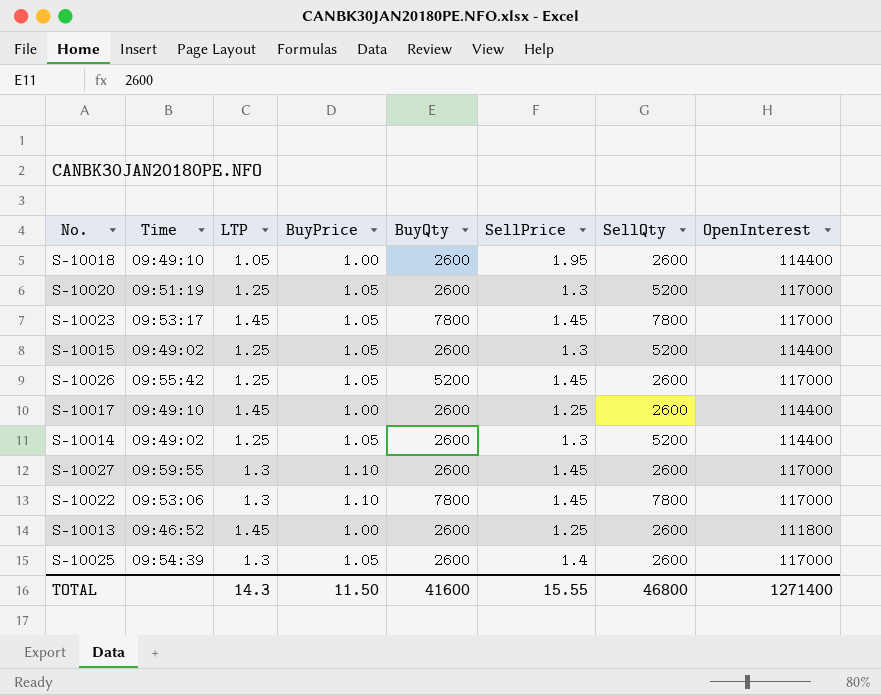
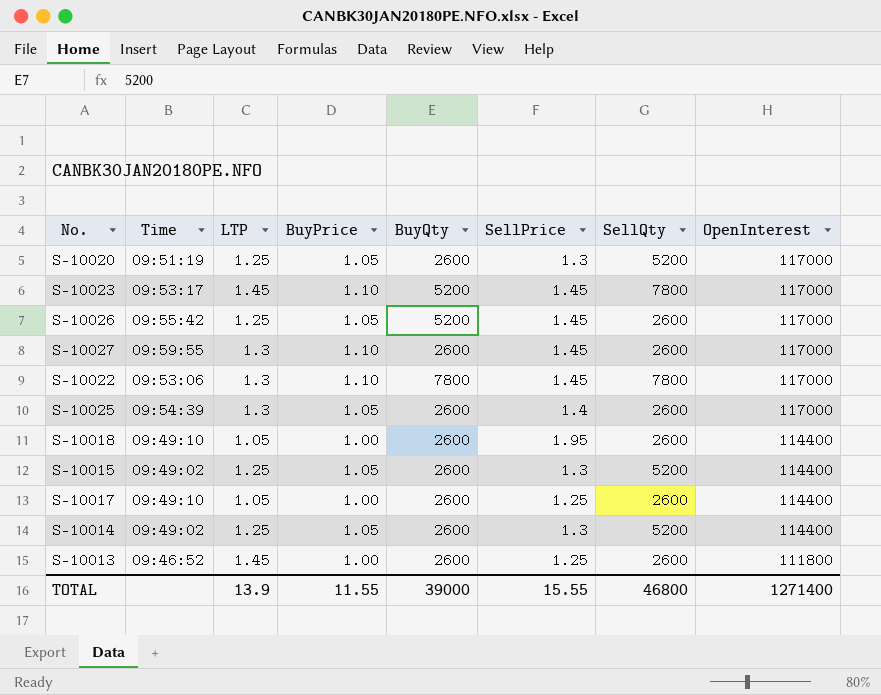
row order: none -> OpenInterest descending
S-10023 | BuyPrice: 1.05 -> 1.10
S-10023 | BuyQty: 7800 -> 5200
S-10017 | LTP: 1.45 -> 1.05
TOTAL | LTP: 14.3 -> 13.9
TOTAL | BuyPrice: 11.50 -> 11.55
TOTAL | BuyQty: 41600 -> 39000

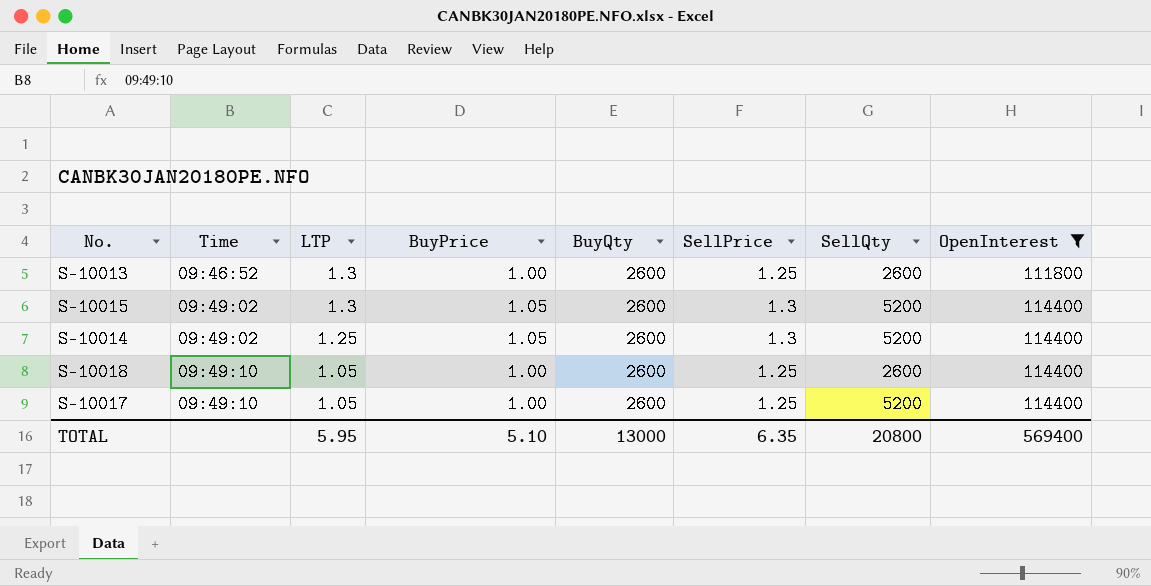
filter: none -> OpenInterest != 117000
row order: OpenInterest descending -> Time ascending
S-10013 | LTP: 1.45 -> 1.3
S-10015 | LTP: 1.25 -> 1.3
S-10018 | SellPrice: 1.95 -> 1.25
S-10017 | SellQty: 2600 -> 5200
TOTAL | LTP: 13.9 -> 5.95
TOTAL | BuyPrice: 11.55 -> 5.10
TOTAL | BuyQty: 39000 -> 13000
TOTAL | SellPrice: 15.55 -> 6.35
TOTAL | SellQty: 46800 -> 20800
TOTAL | OpenInterest: 1271400 -> 569400

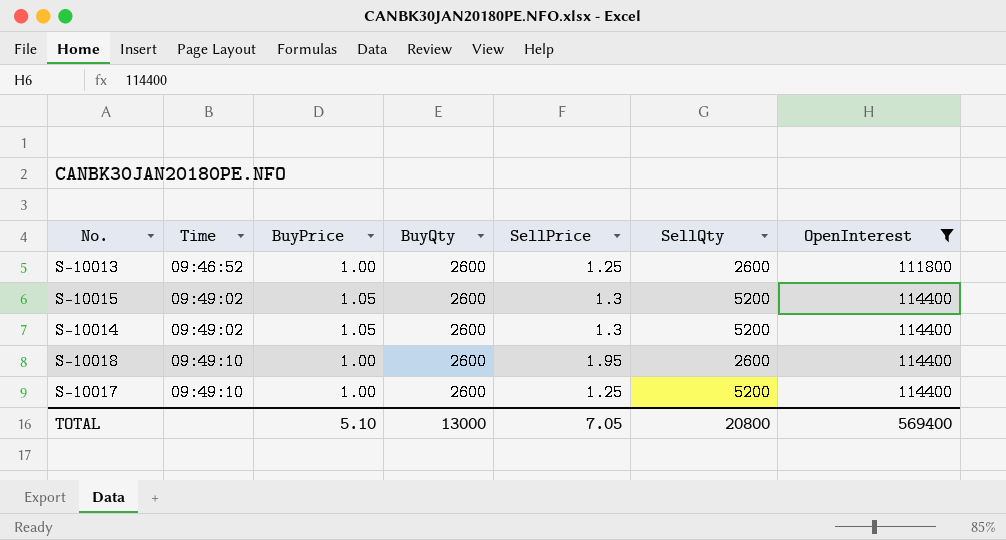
column LTP | position: 3 -> none
S-10018 | SellPrice: 1.25 -> 1.95
TOTAL | SellPrice: 6.35 -> 7.05

